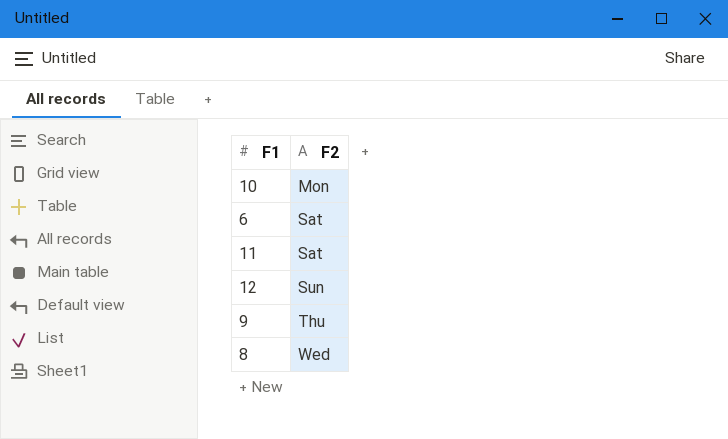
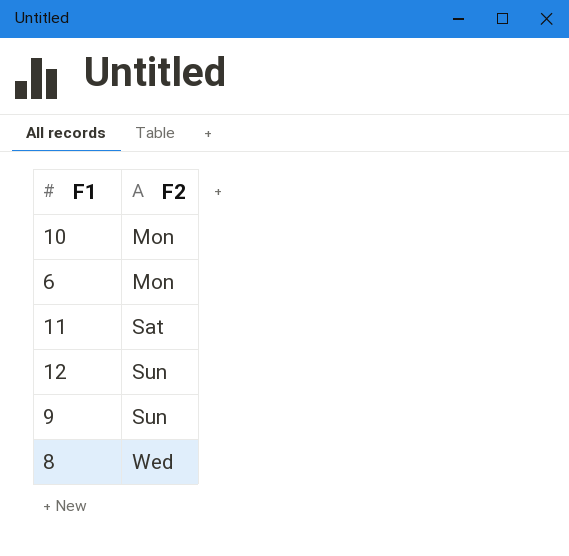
6 | F2: Sat -> Mon
9 | F2: Thu -> Sun

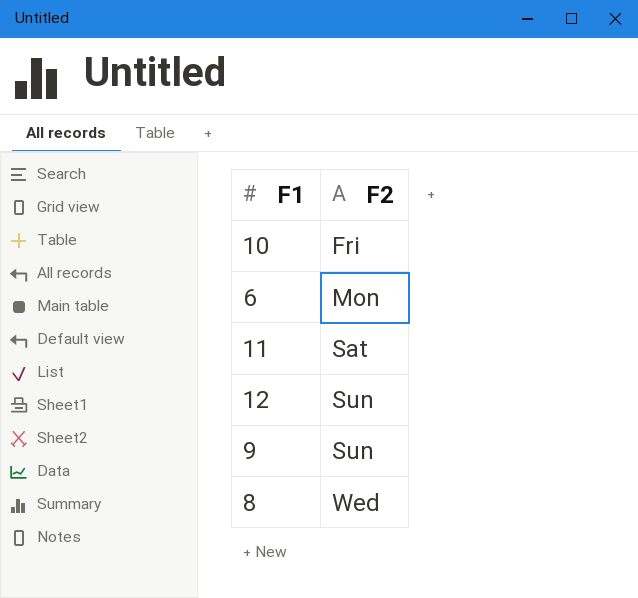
10 | F2: Mon -> Fri

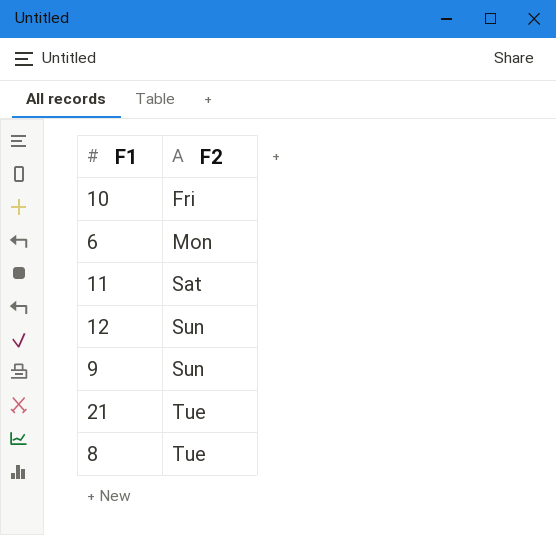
row 21: none -> Tue
8 | F2: Wed -> Tue

